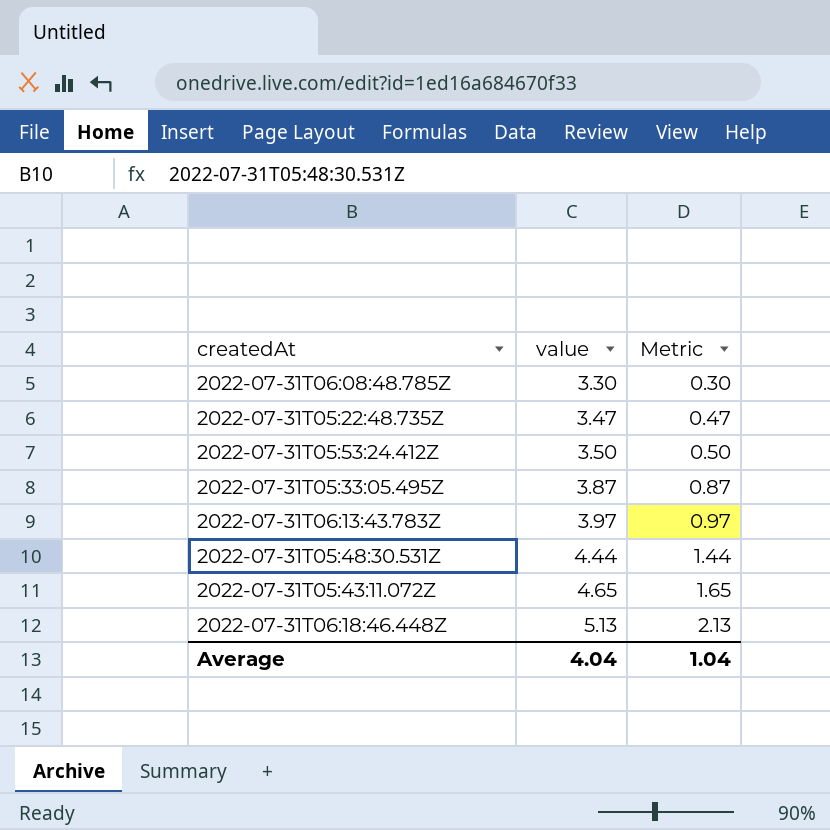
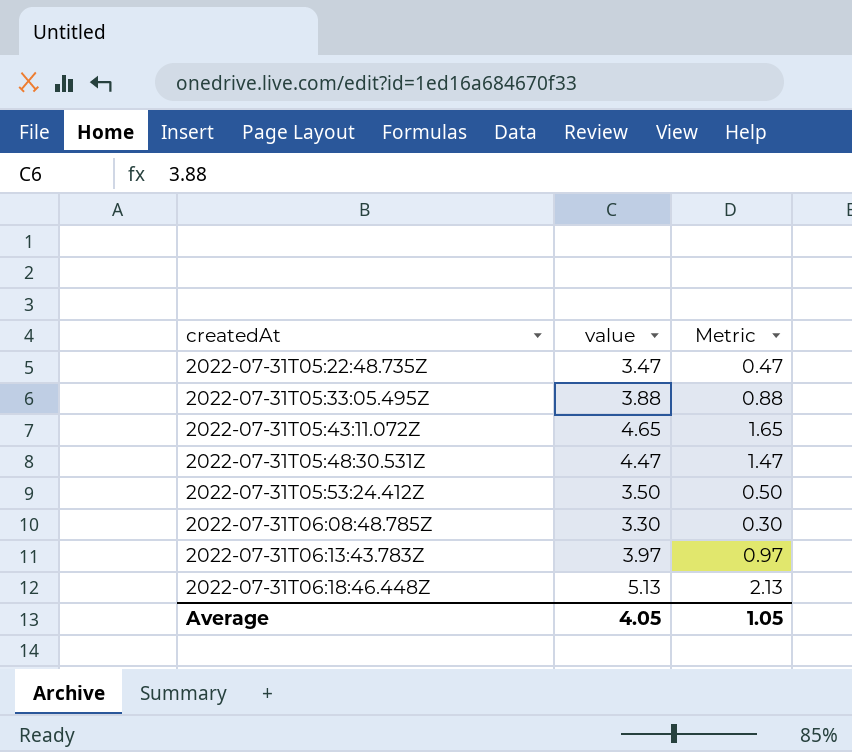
row order: value ascending -> createdAt ascending
2022-07-31T05:33:05.495Z | value: 3.87 -> 3.88
2022-07-31T05:33:05.495Z | Metric: 0.87 -> 0.88
2022-07-31T05:48:30.531Z | value: 4.44 -> 4.47
2022-07-31T05:48:30.531Z | Metric: 1.44 -> 1.47
Average | value: 4.04 -> 4.05
Average | Metric: 1.04 -> 1.05

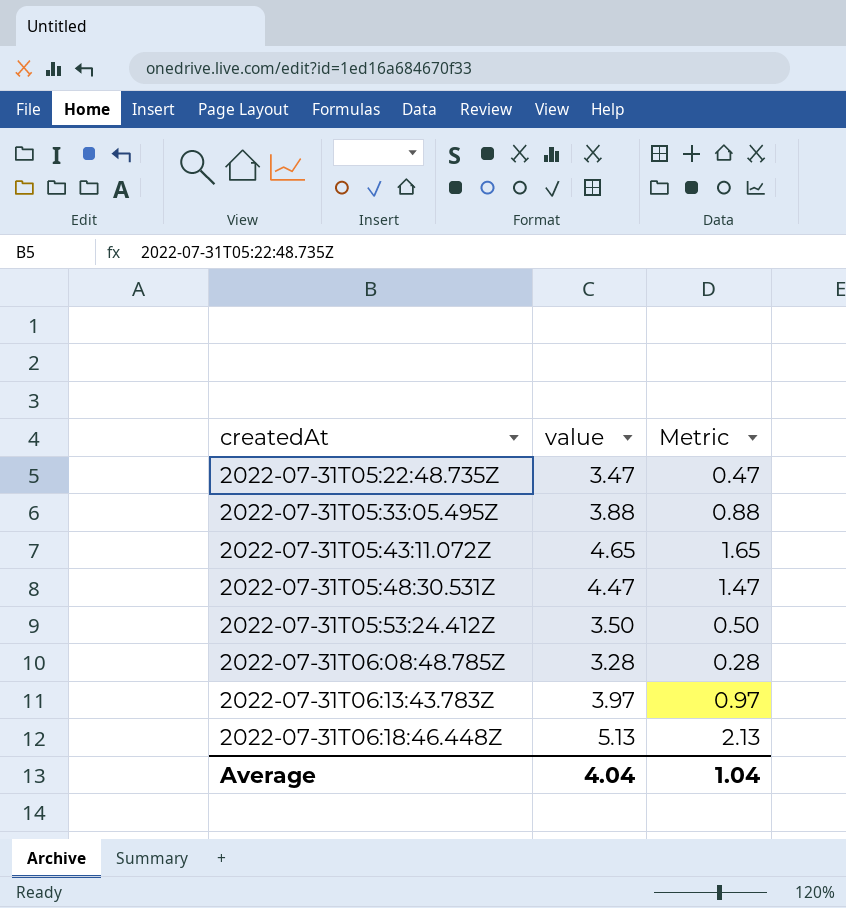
2022-07-31T06:08:48.785Z | value: 3.30 -> 3.28
2022-07-31T06:08:48.785Z | Metric: 0.30 -> 0.28
Average | value: 4.05 -> 4.04
Average | Metric: 1.05 -> 1.04

